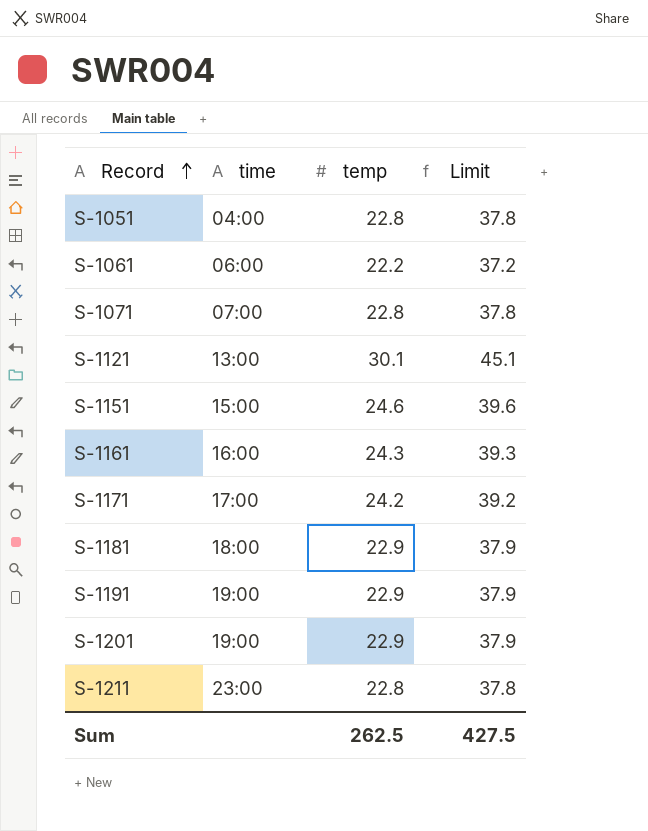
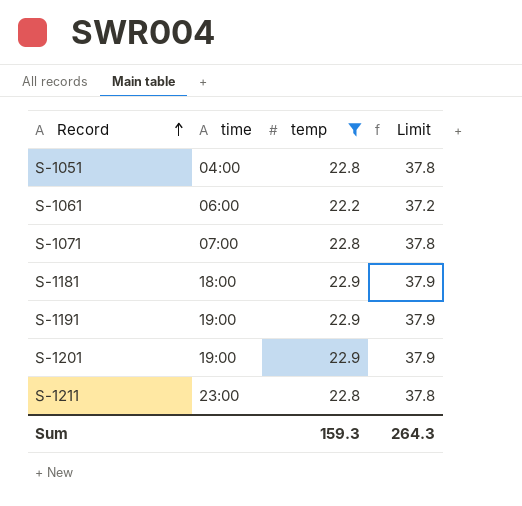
filter: none -> temp <= 22.9
Sum | temp: 262.5 -> 159.3
Sum | Limit: 427.5 -> 264.3

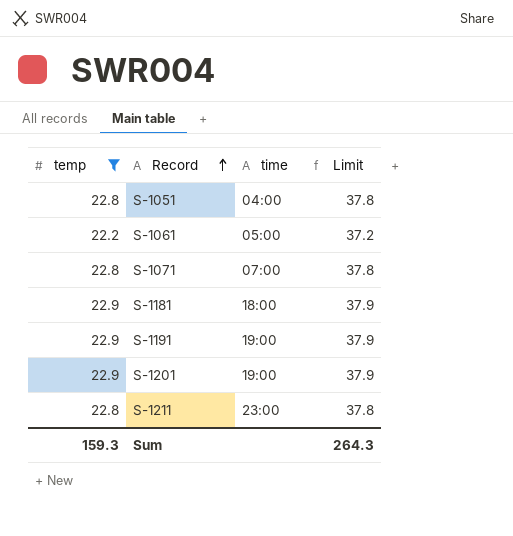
column temp | position: 3 -> 1
S-1061 | time: 06:00 -> 05:00

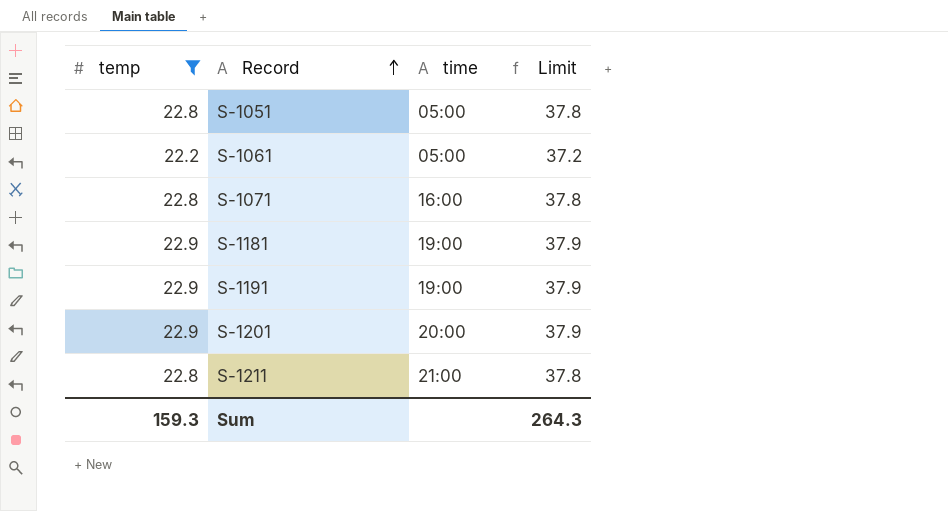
S-1051 | time: 04:00 -> 05:00
S-1071 | time: 07:00 -> 16:00
S-1181 | time: 18:00 -> 19:00
S-1201 | time: 19:00 -> 20:00
S-1211 | time: 23:00 -> 21:00

